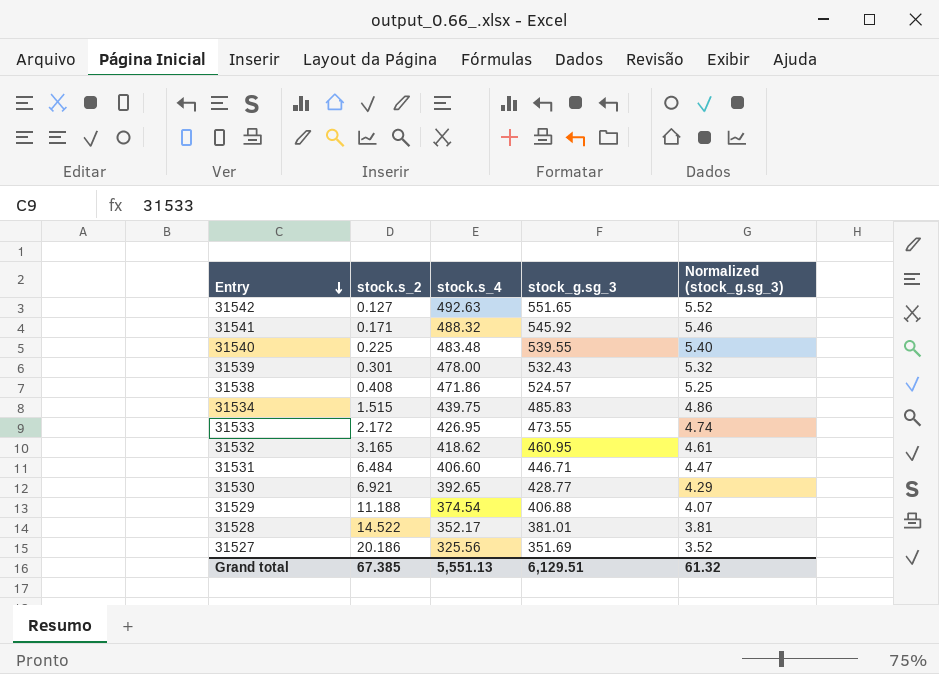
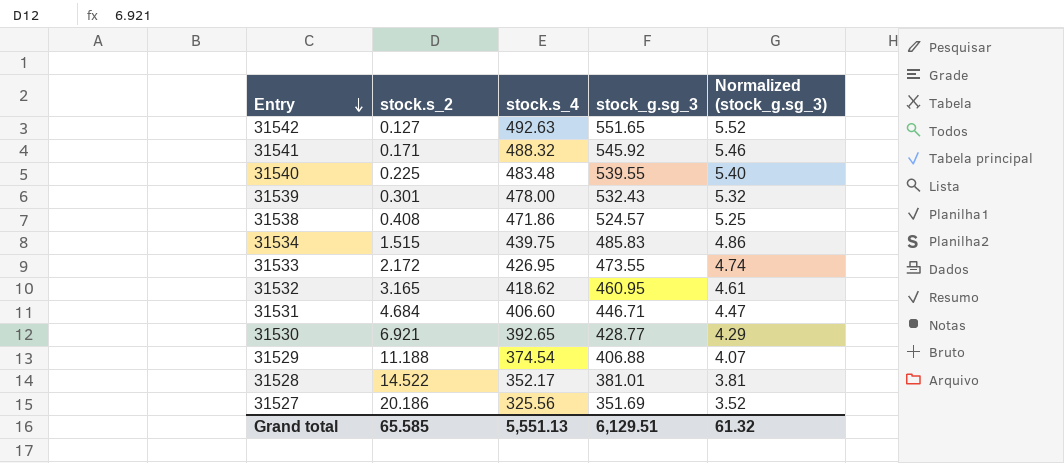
31531 | stock.s_2: 6.484 -> 4.684
Grand total | stock.s_2: 67.385 -> 65.585

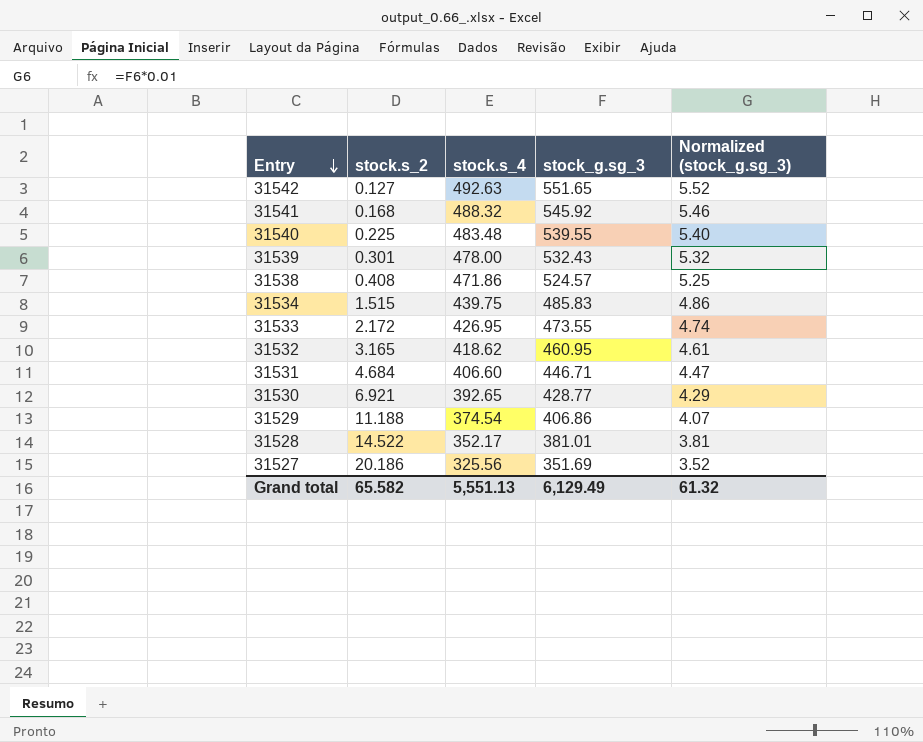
31541 | stock.s_2: 0.171 -> 0.168
31529 | stock_g.sg_3: 406.88 -> 406.86
Grand total | stock.s_2: 65.585 -> 65.582
Grand total | stock_g.sg_3: 6,129.51 -> 6,129.49

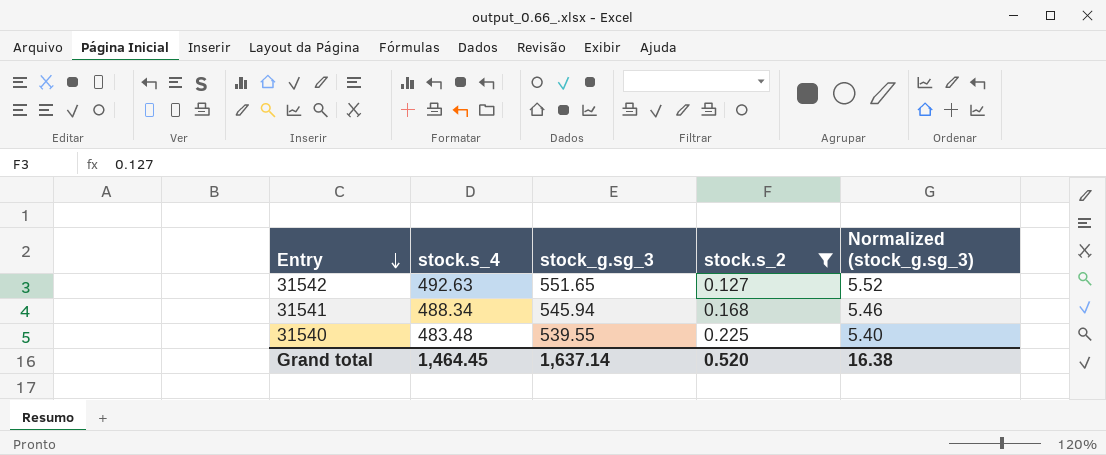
filter: none -> stock.s_2 <= 0.225
column stock.s_2 | position: 2 -> 4
31541 | stock.s_4: 488.32 -> 488.34
31541 | stock_g.sg_3: 545.92 -> 545.94
Grand total | stock.s_4: 5,551.13 -> 1,464.45
Grand total | stock_g.sg_3: 6,129.49 -> 1,637.14
Grand total | stock.s_2: 65.582 -> 0.520
Grand total | Normalized (stock_g.sg_3): 61.32 -> 16.38

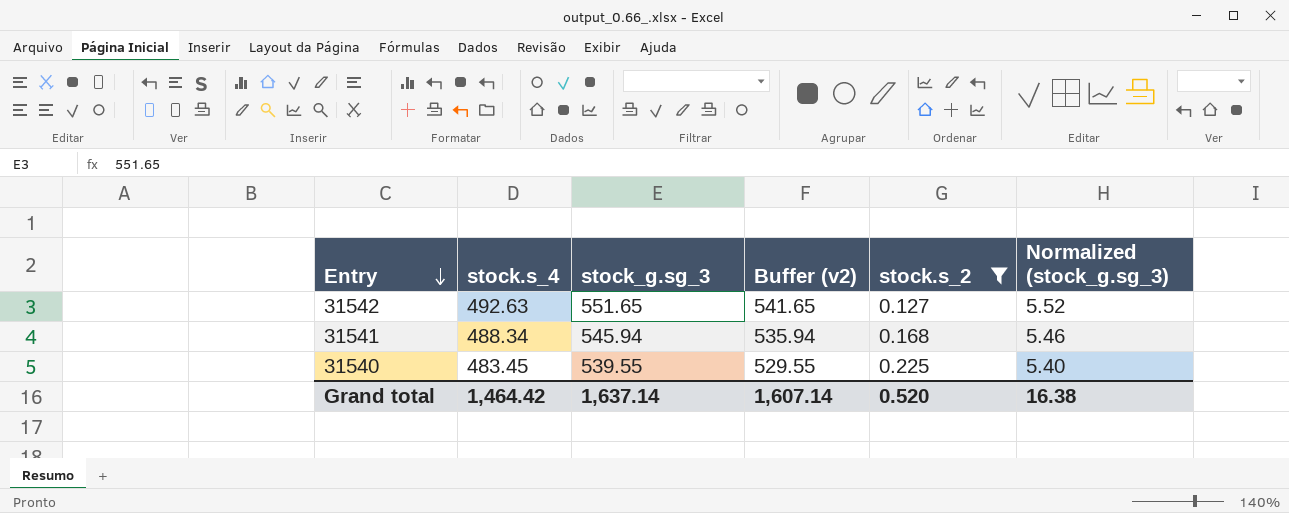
column Buffer (v2) | formula: none -> [stock_g.sg_3] - 10
31540 | stock.s_4: 483.48 -> 483.45
Grand total | stock.s_4: 1,464.45 -> 1,464.42

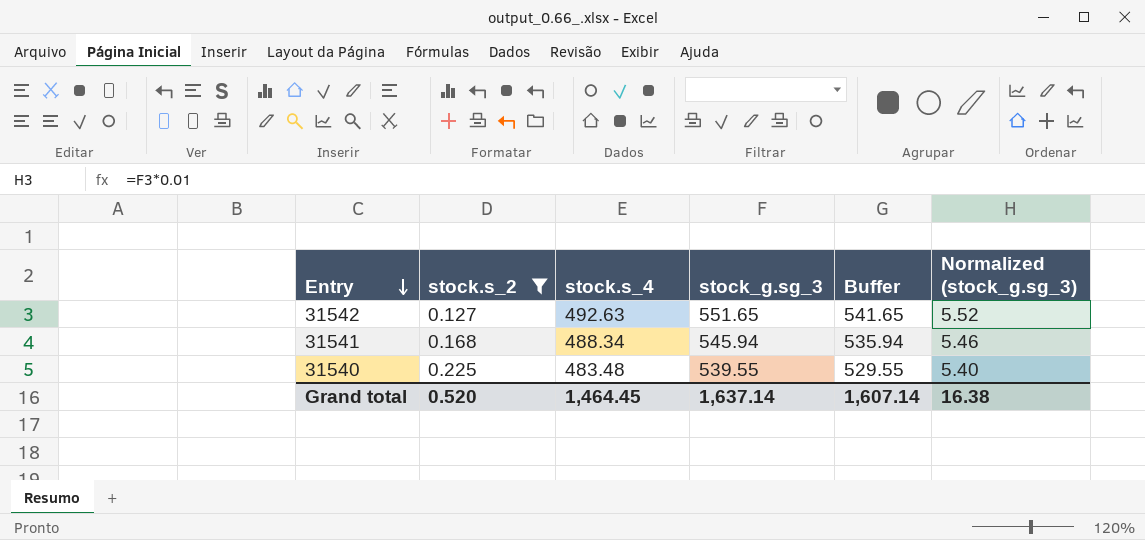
column stock.s_2 | position: 5 -> 2
column name: Buffer (v2) -> Buffer
31540 | stock.s_4: 483.45 -> 483.48
Grand total | stock.s_4: 1,464.42 -> 1,464.45

